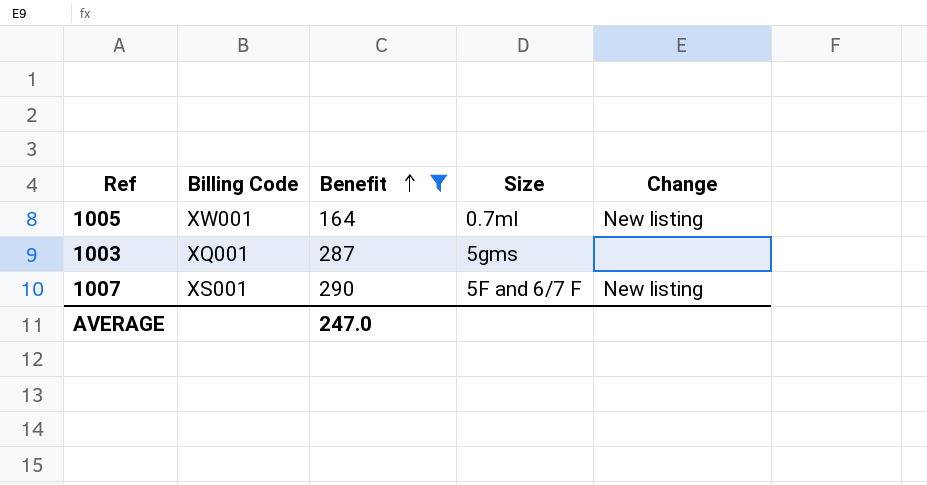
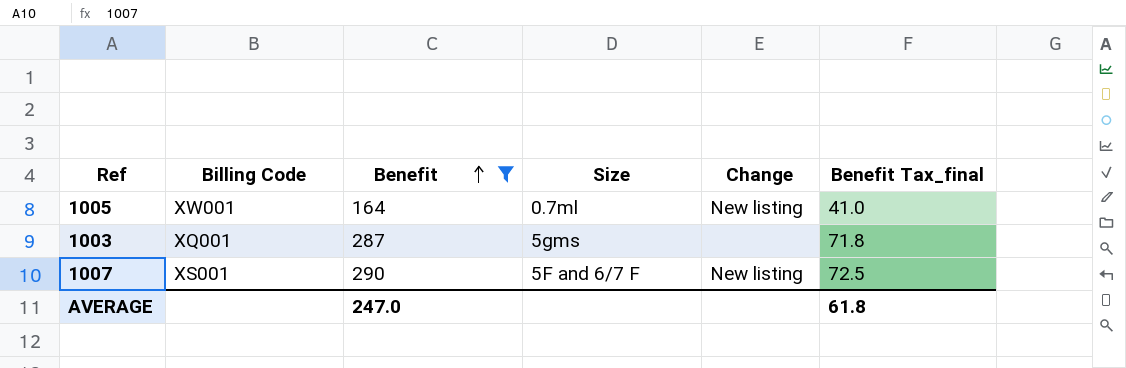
column Benefit Tax_final | formula: none -> [Benefit] * 0.25

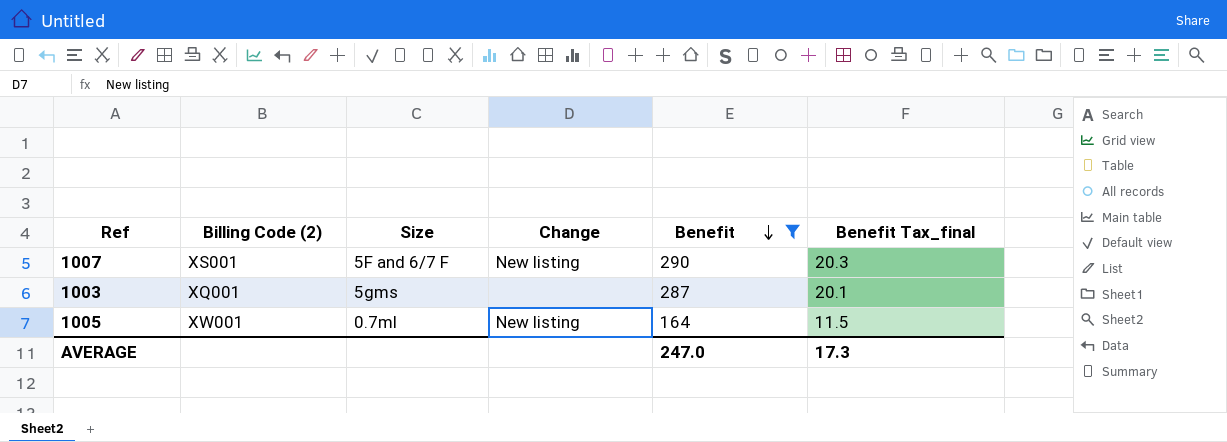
row order: Benefit ascending -> Benefit descending
column name: Billing Code -> Billing Code (2)
column Benefit | position: 3 -> 5
column Benefit Tax_final | formula: [Benefit] * 0.25 -> [Benefit] * 0.07
AVERAGE | Benefit Tax_final: 61.8 -> 17.3

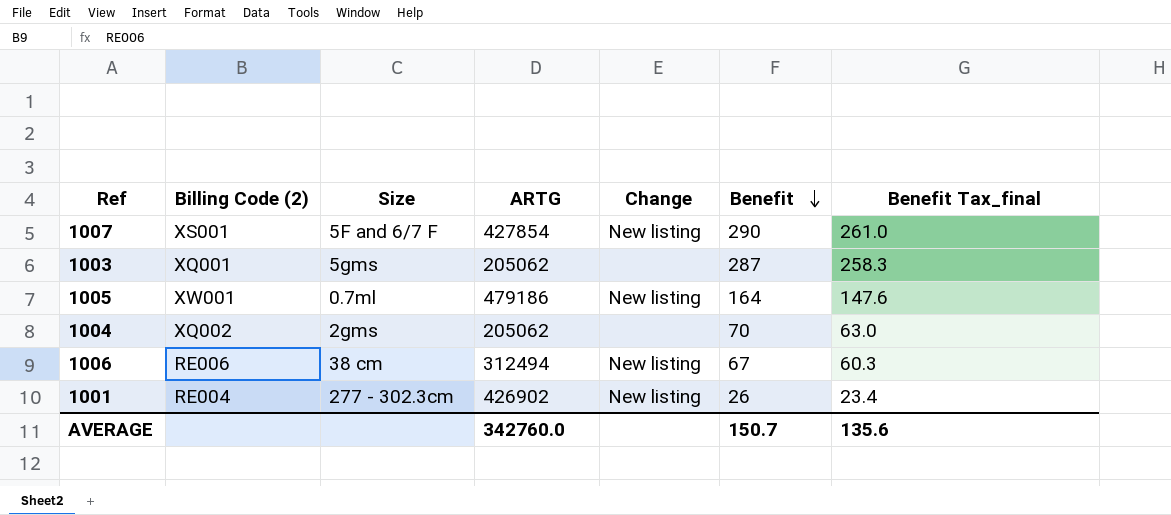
filter: Benefit >= 164 -> none
column ARTG | position: none -> 4
column Benefit Tax_final | formula: [Benefit] * 0.07 -> [Benefit] * 0.9
AVERAGE | Benefit: 247.0 -> 150.7
AVERAGE | Benefit Tax_final: 17.3 -> 135.6

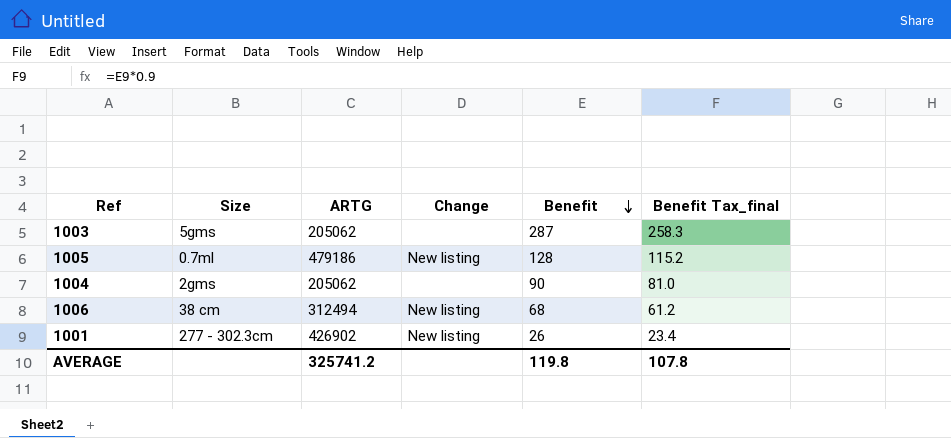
column Billing Code (2) | position: 2 -> none
row 1007: XS001 | 5F and 6/7 F | 427854 | New listing | 290 | 261.0 -> none
1005 | Benefit: 164 -> 128
1005 | Benefit Tax_final: 147.6 -> 115.2
1004 | Benefit: 70 -> 90
1004 | Benefit Tax_final: 63.0 -> 81.0
1006 | Benefit: 67 -> 68
1006 | Benefit Tax_final: 60.3 -> 61.2
AVERAGE | ARTG: 342760.0 -> 325741.2
AVERAGE | Benefit: 150.7 -> 119.8
AVERAGE | Benefit Tax_final: 135.6 -> 107.8

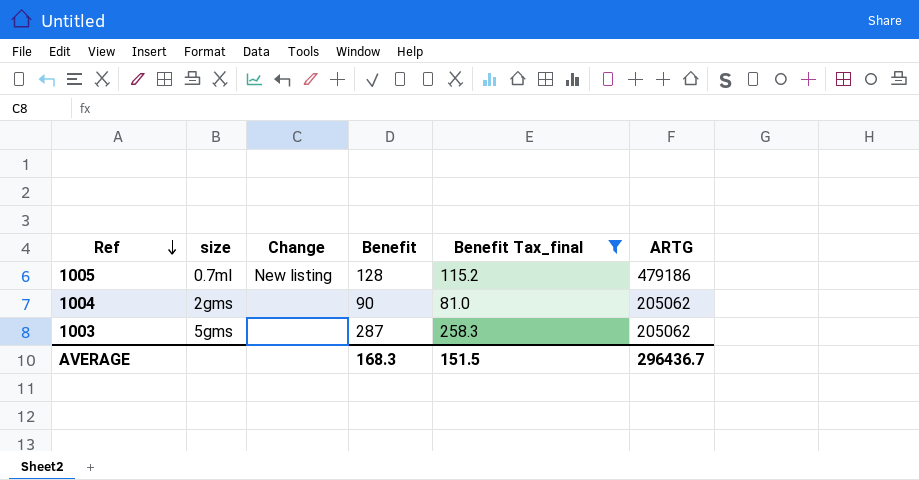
filter: none -> Benefit Tax_final >= 81.0
row order: Benefit descending -> Ref descending
column name: Size -> size
column ARTG | position: 3 -> 6
AVERAGE | Benefit: 119.8 -> 168.3
AVERAGE | Benefit Tax_final: 107.8 -> 151.5
AVERAGE | ARTG: 325741.2 -> 296436.7

